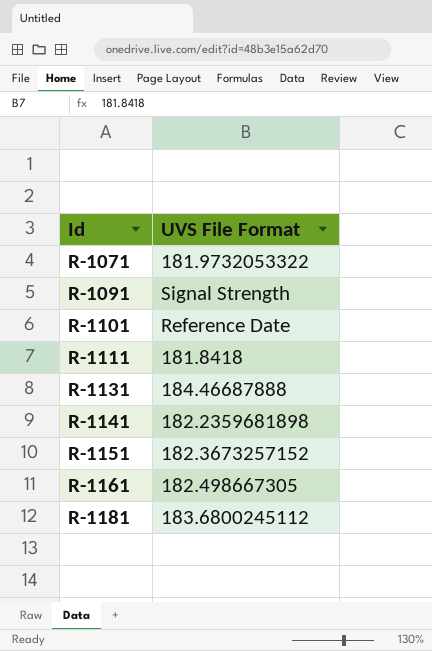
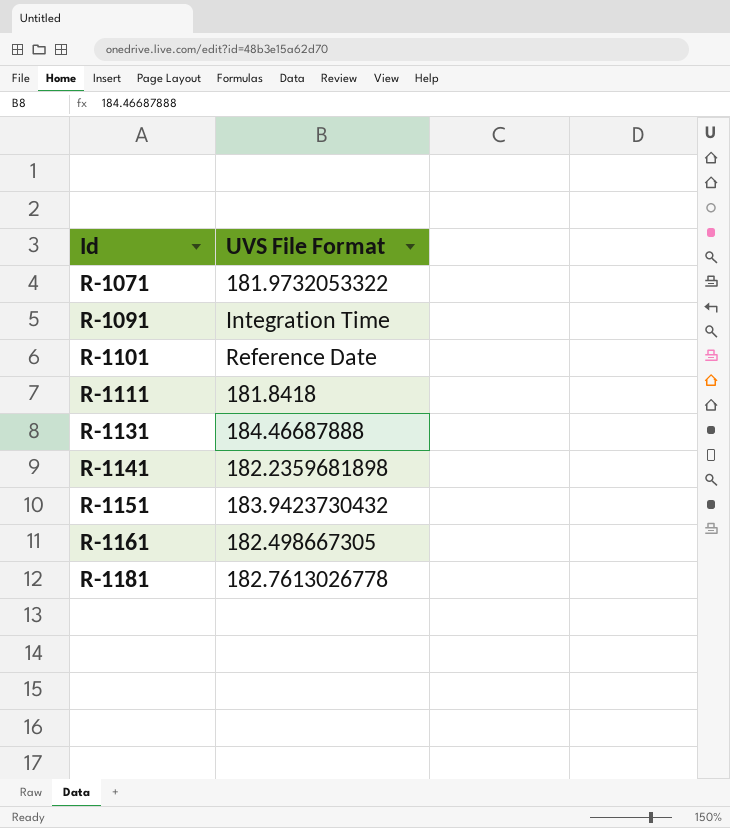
R-1091 | UVS File Format: Signal Strength -> Integration Time
R-1151 | UVS File Format: 182.3673257152 -> 183.9423730432
R-1181 | UVS File Format: 183.6800245112 -> 182.7613026778

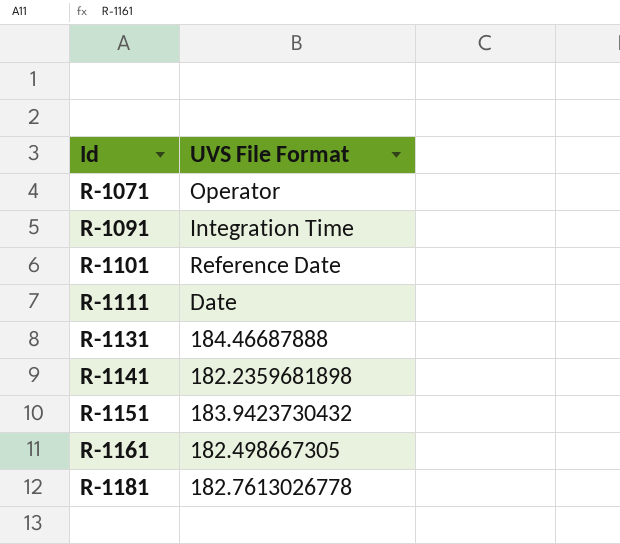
R-1071 | UVS File Format: 181.9732053322 -> Operator
R-1111 | UVS File Format: 181.8418 -> Date

